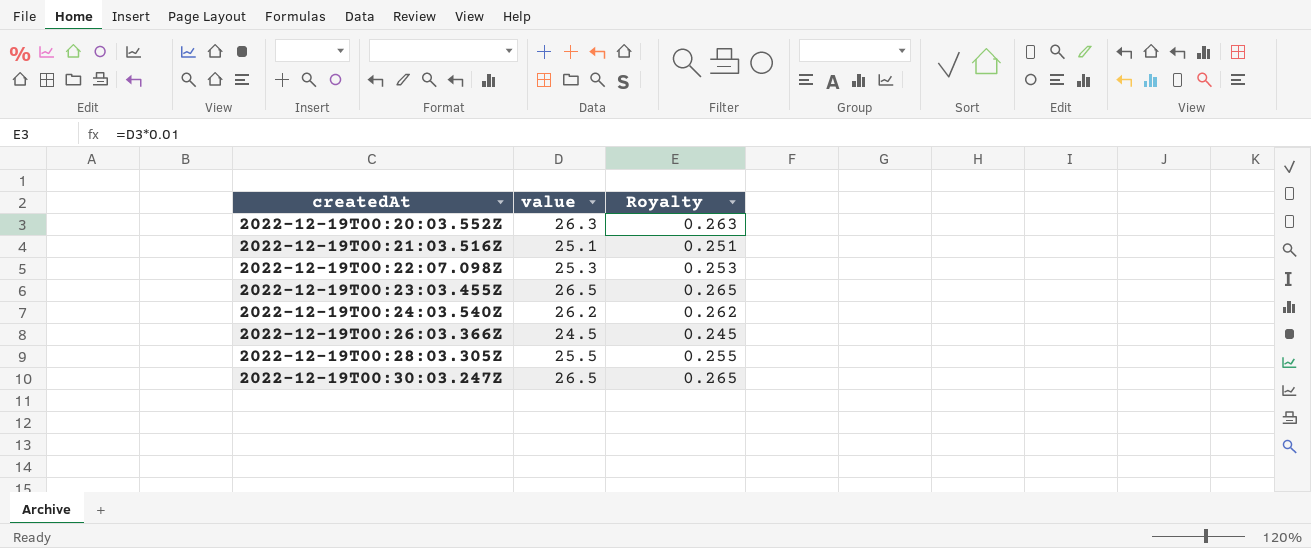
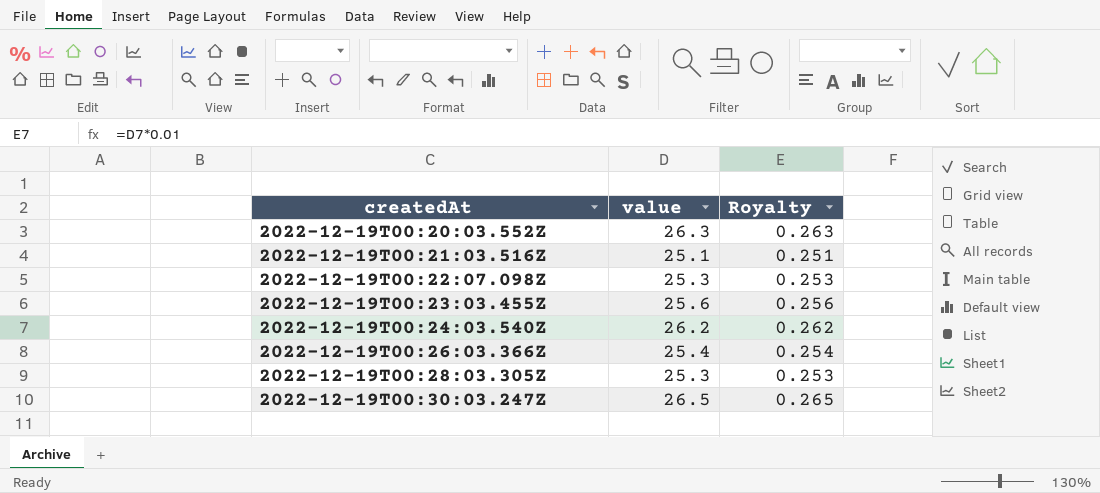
2022-12-19T00:23:03.455Z | value: 26.5 -> 25.6
2022-12-19T00:23:03.455Z | Royalty: 0.265 -> 0.256
2022-12-19T00:26:03.366Z | value: 24.5 -> 25.4
2022-12-19T00:26:03.366Z | Royalty: 0.245 -> 0.254
2022-12-19T00:28:03.305Z | value: 25.5 -> 25.3
2022-12-19T00:28:03.305Z | Royalty: 0.255 -> 0.253

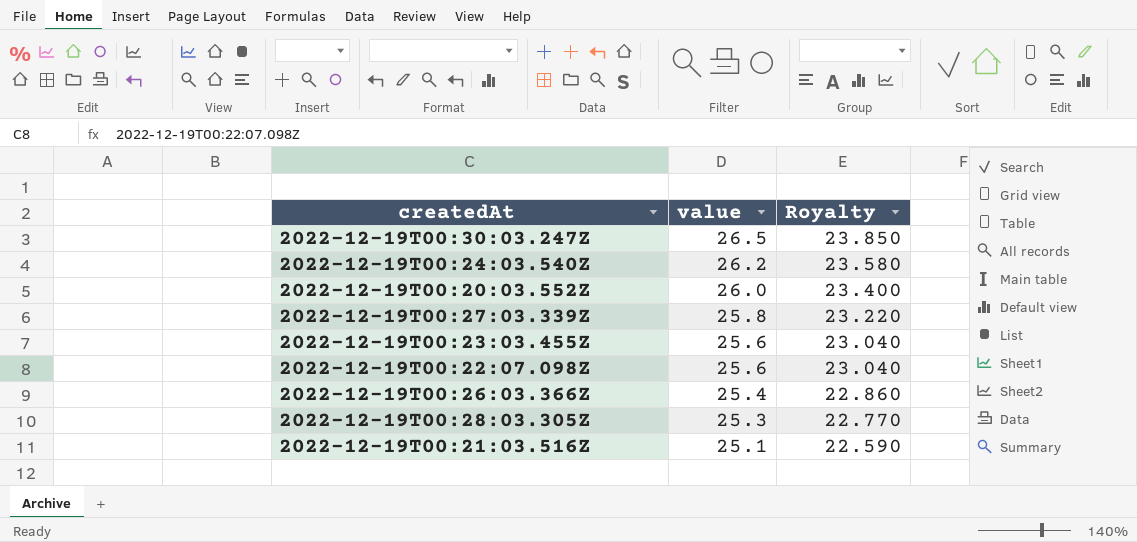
row order: createdAt ascending -> value descending
column Royalty | formula: [value] * 0.01 -> [value] * 0.9
2022-12-19T00:20:03.552Z | value: 26.3 -> 26.0
row 2022-12-19T00:27:03.339Z: none -> 25.8 | 23.220
2022-12-19T00:22:07.098Z | value: 25.3 -> 25.6

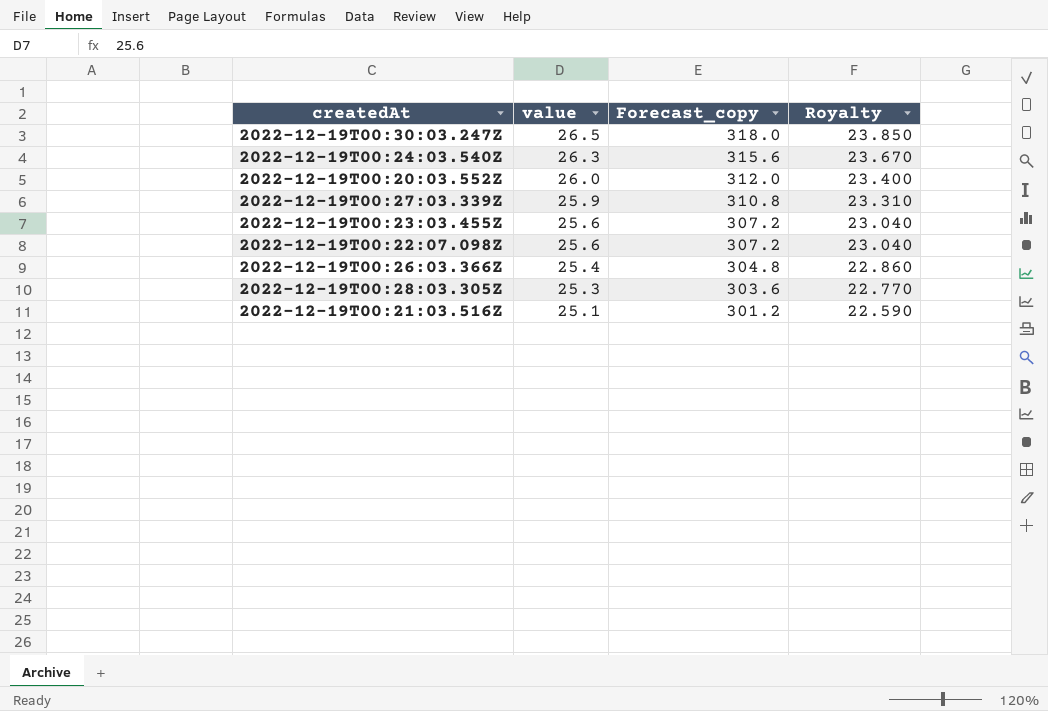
column Forecast_copy | formula: none -> [value] * 12
2022-12-19T00:24:03.540Z | value: 26.2 -> 26.3
2022-12-19T00:24:03.540Z | Royalty: 23.580 -> 23.670
2022-12-19T00:27:03.339Z | value: 25.8 -> 25.9
2022-12-19T00:27:03.339Z | Royalty: 23.220 -> 23.310

